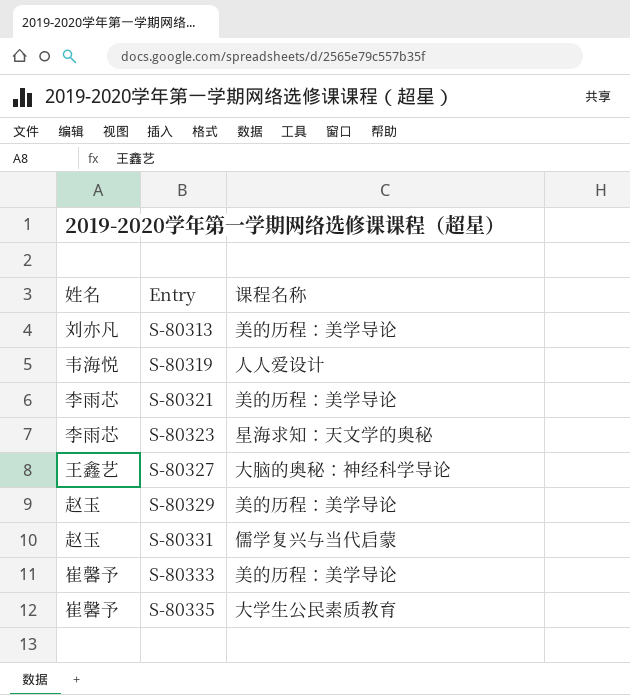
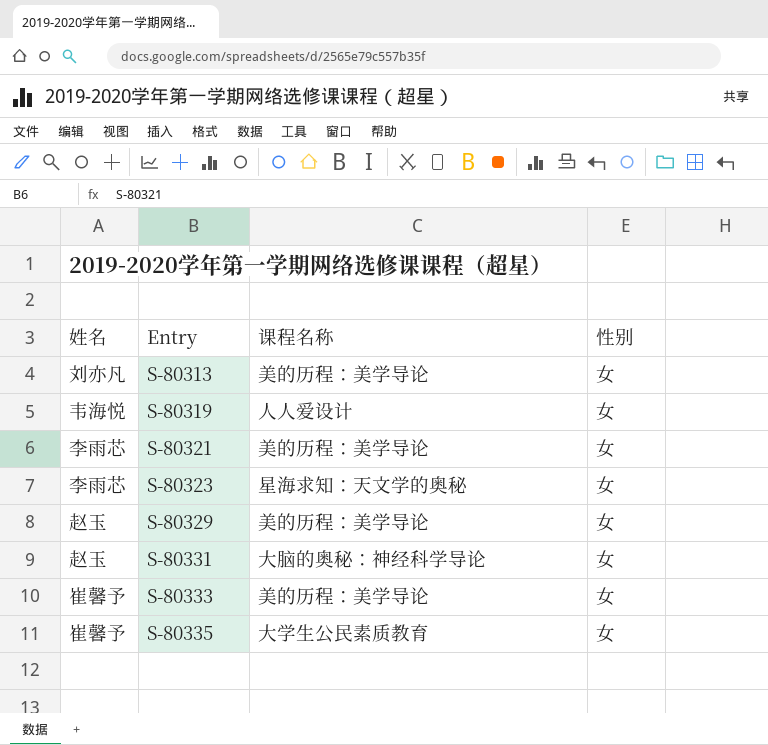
column 性别 | position: none -> 4
row S-80327: 王鑫艺 | 大脑的奥秘：神经科学导论 -> none
S-80331 | 课程名称: 儒学复兴与当代启蒙 -> 大脑的奥秘：神经科学导论

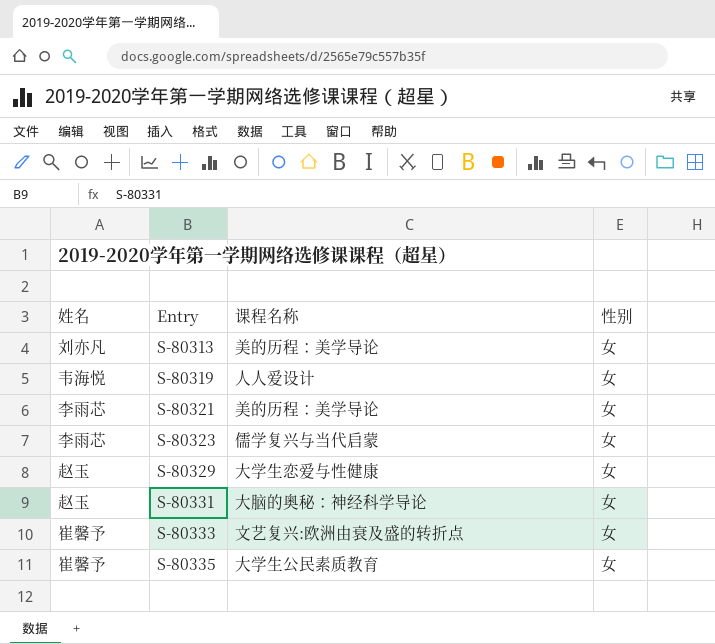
S-80323 | 课程名称: 星海求知：天文学的奥秘 -> 儒学复兴与当代启蒙
S-80329 | 课程名称: 美的历程：美学导论 -> 大学生恋爱与性健康
S-80333 | 课程名称: 美的历程：美学导论 -> 文艺复兴:欧洲由衰及盛的转折点

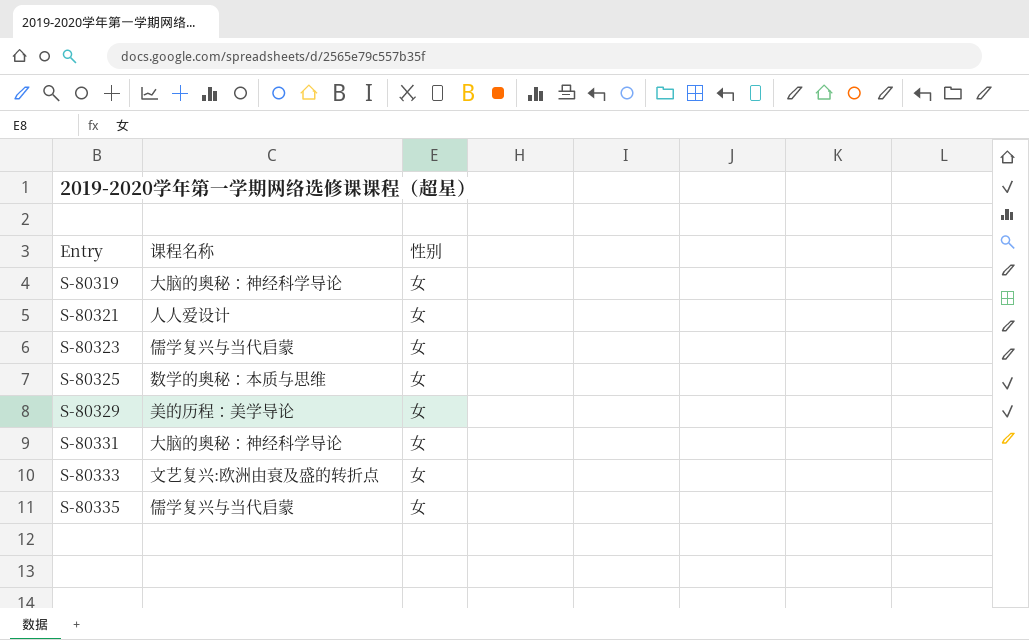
column 姓名 | position: 1 -> none
row S-80313: 刘亦凡 | 美的历程：美学导论 | 女 -> none
S-80319 | 课程名称: 人人爱设计 -> 大脑的奥秘：神经科学导论
S-80321 | 课程名称: 美的历程：美学导论 -> 人人爱设计
row S-80325: none -> 数学的奥秘：本质与思维 | 女
S-80329 | 课程名称: 大学生恋爱与性健康 -> 美的历程：美学导论
S-80335 | 课程名称: 大学生公民素质教育 -> 儒学复兴与当代启蒙

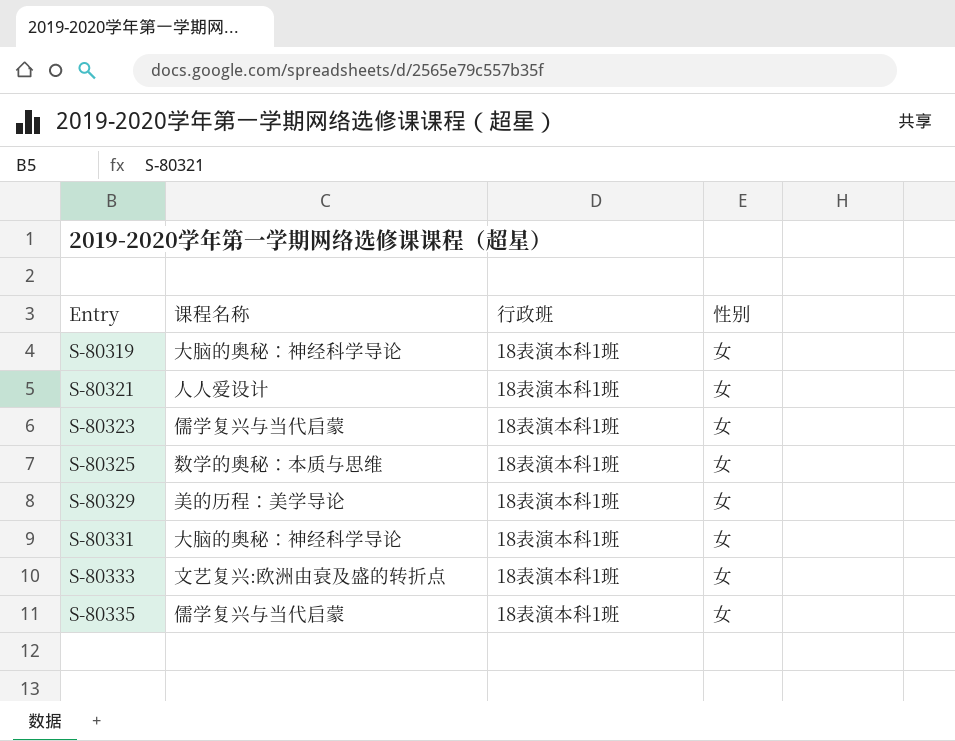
column 行政班 | position: none -> 3

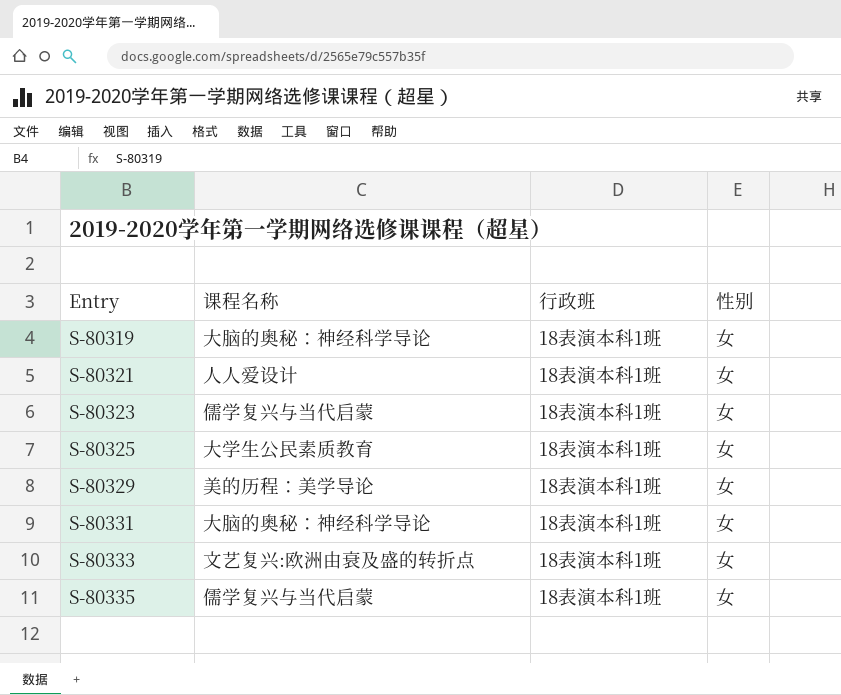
S-80325 | 课程名称: 数学的奥秘：本质与思维 -> 大学生公民素质教育

